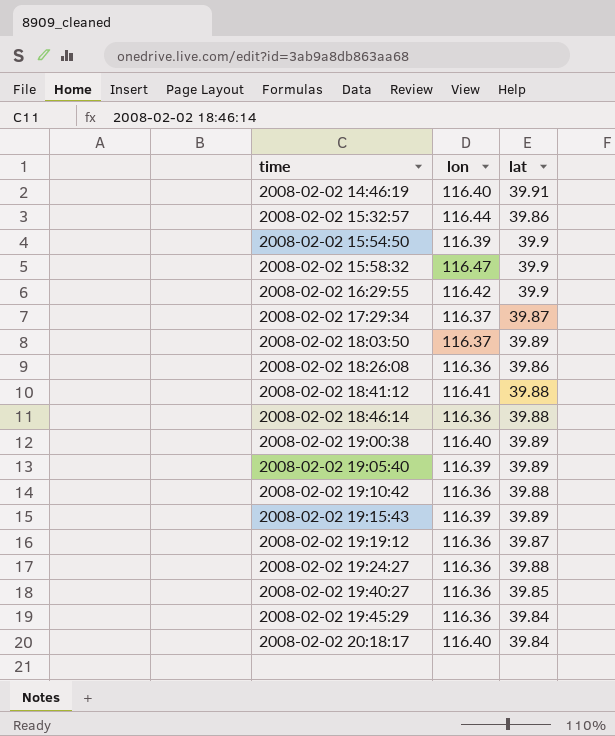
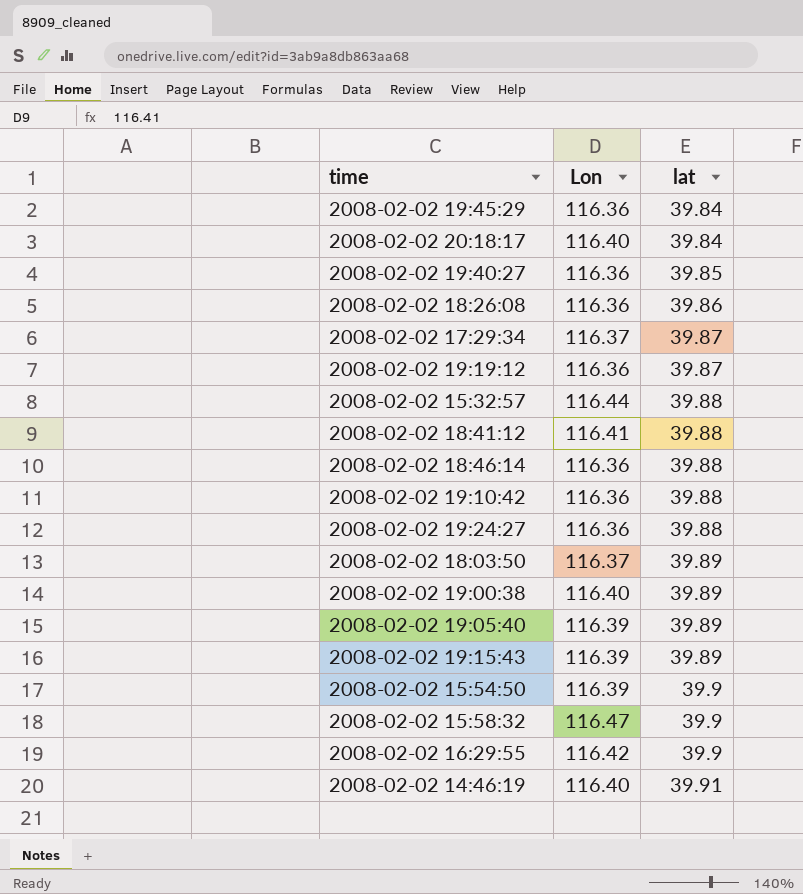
row order: time ascending -> lat ascending
column name: lon -> Lon
2008-02-02 15:32:57 | lat: 39.86 -> 39.88

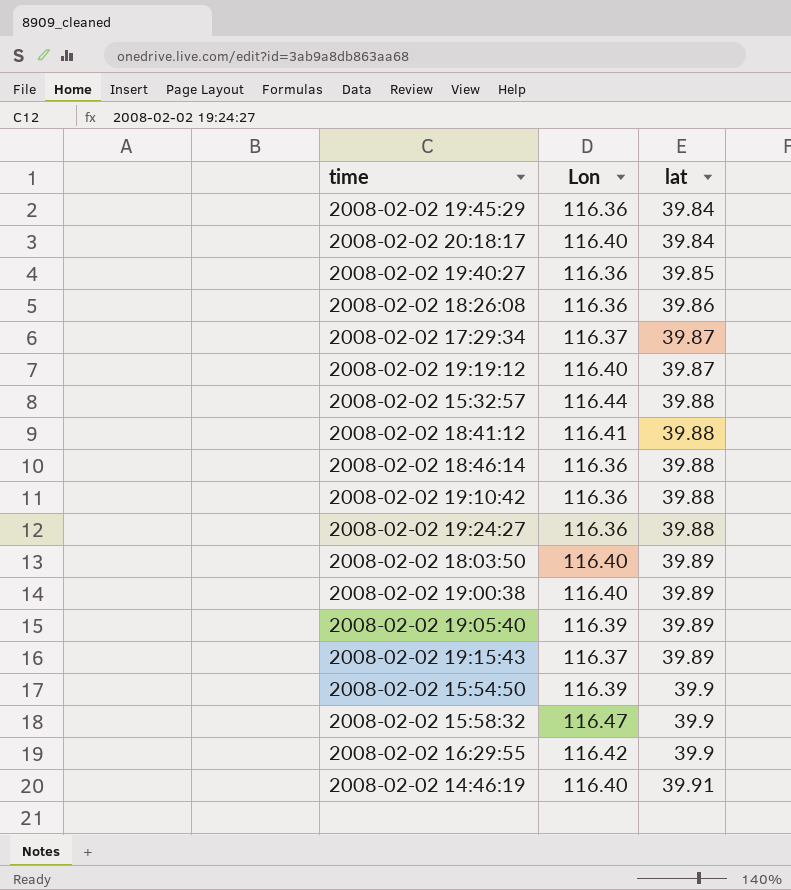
2008-02-02 19:19:12 | Lon: 116.36 -> 116.40
2008-02-02 18:03:50 | Lon: 116.37 -> 116.40
2008-02-02 19:15:43 | Lon: 116.39 -> 116.37

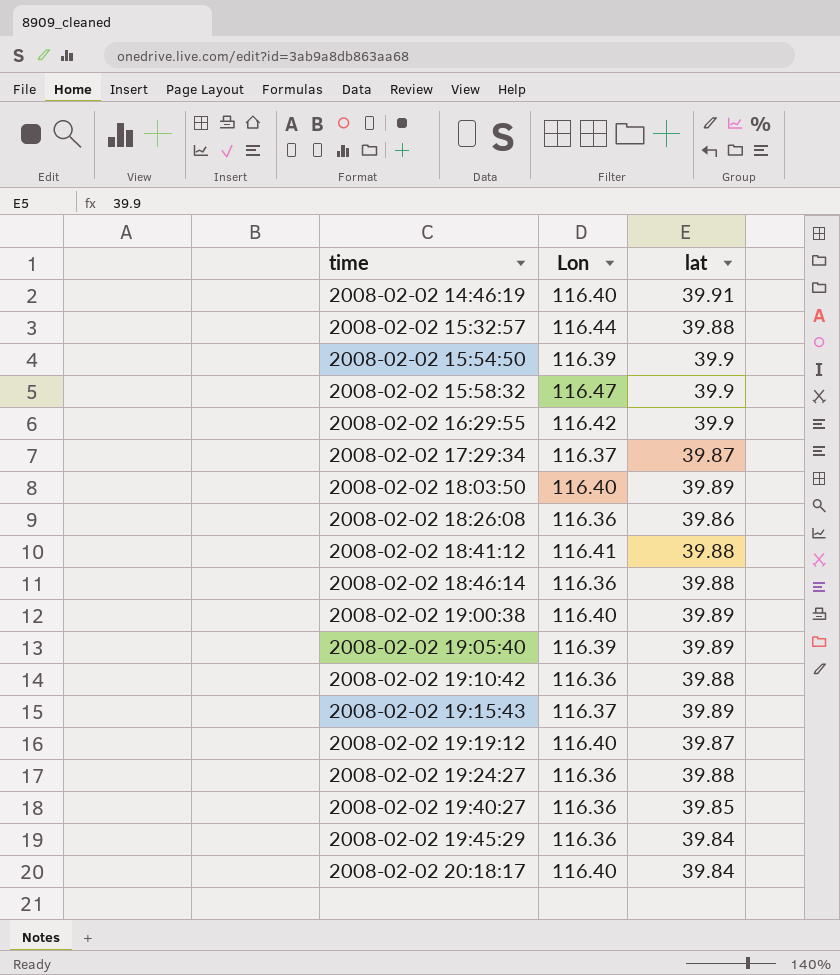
row order: lat ascending -> time ascending

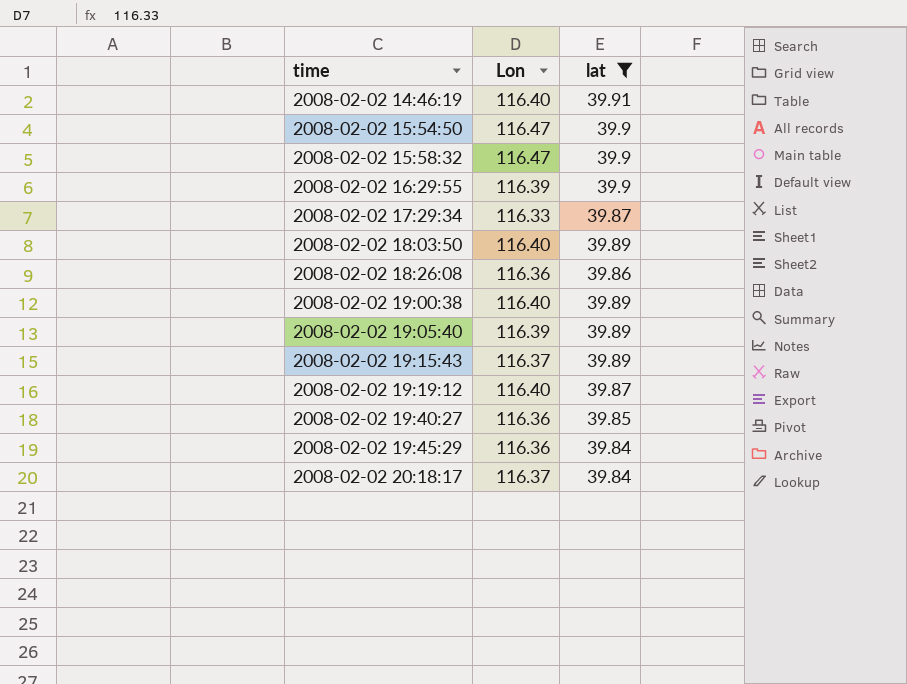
filter: none -> lat != 39.88
2008-02-02 15:54:50 | Lon: 116.39 -> 116.47
2008-02-02 16:29:55 | Lon: 116.42 -> 116.39
2008-02-02 17:29:34 | Lon: 116.37 -> 116.33
2008-02-02 20:18:17 | Lon: 116.40 -> 116.37

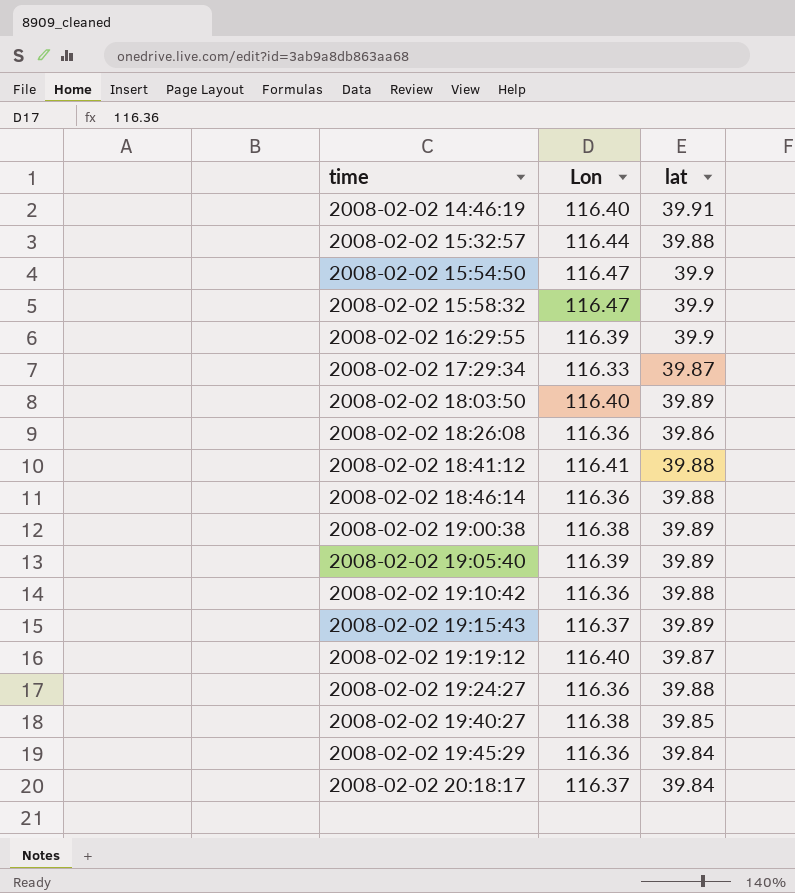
filter: lat != 39.88 -> none
2008-02-02 19:00:38 | Lon: 116.40 -> 116.38
2008-02-02 19:40:27 | Lon: 116.36 -> 116.38

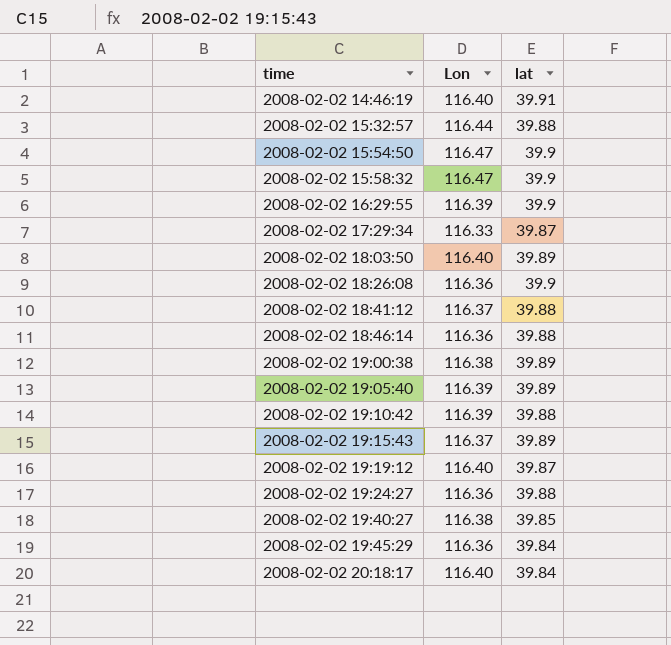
2008-02-02 18:26:08 | lat: 39.86 -> 39.9
2008-02-02 18:41:12 | Lon: 116.41 -> 116.37
2008-02-02 19:10:42 | Lon: 116.36 -> 116.39
2008-02-02 20:18:17 | Lon: 116.37 -> 116.40

